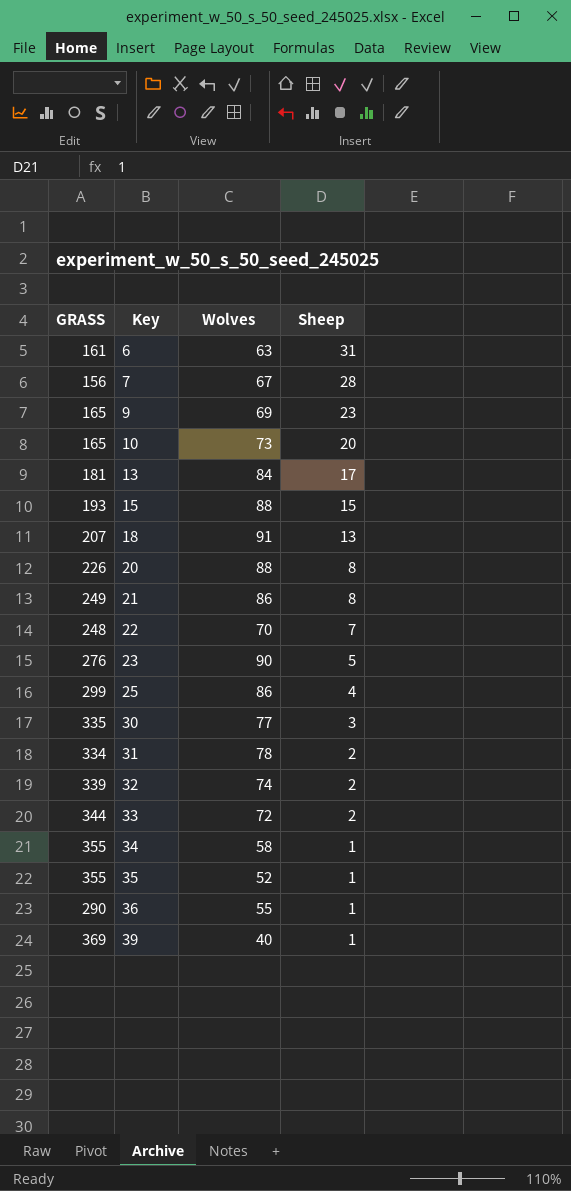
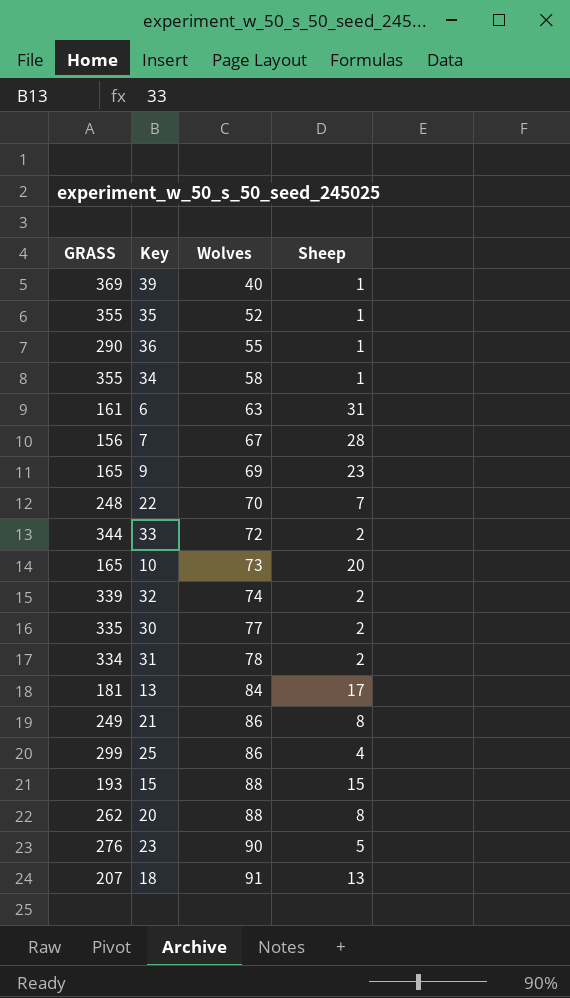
row order: Key ascending -> Wolves ascending
30 | Sheep: 3 -> 2
20 | GRASS: 226 -> 262

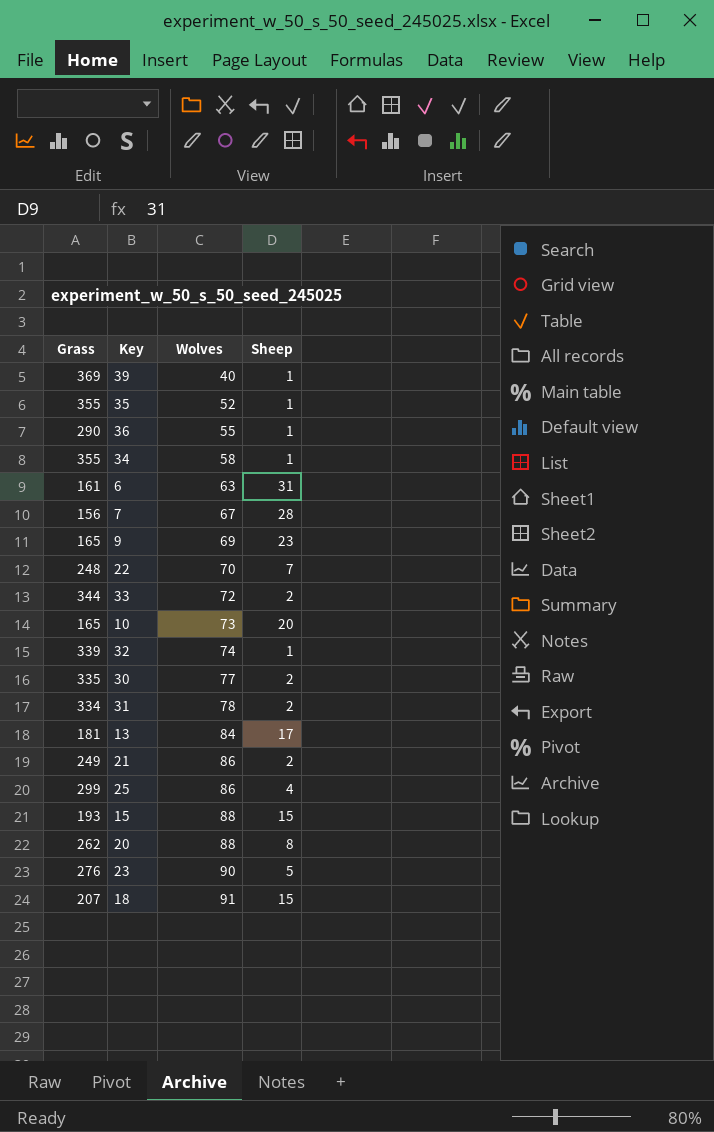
column name: GRASS -> Grass
32 | Sheep: 2 -> 1
21 | Sheep: 8 -> 2
18 | Sheep: 13 -> 15

